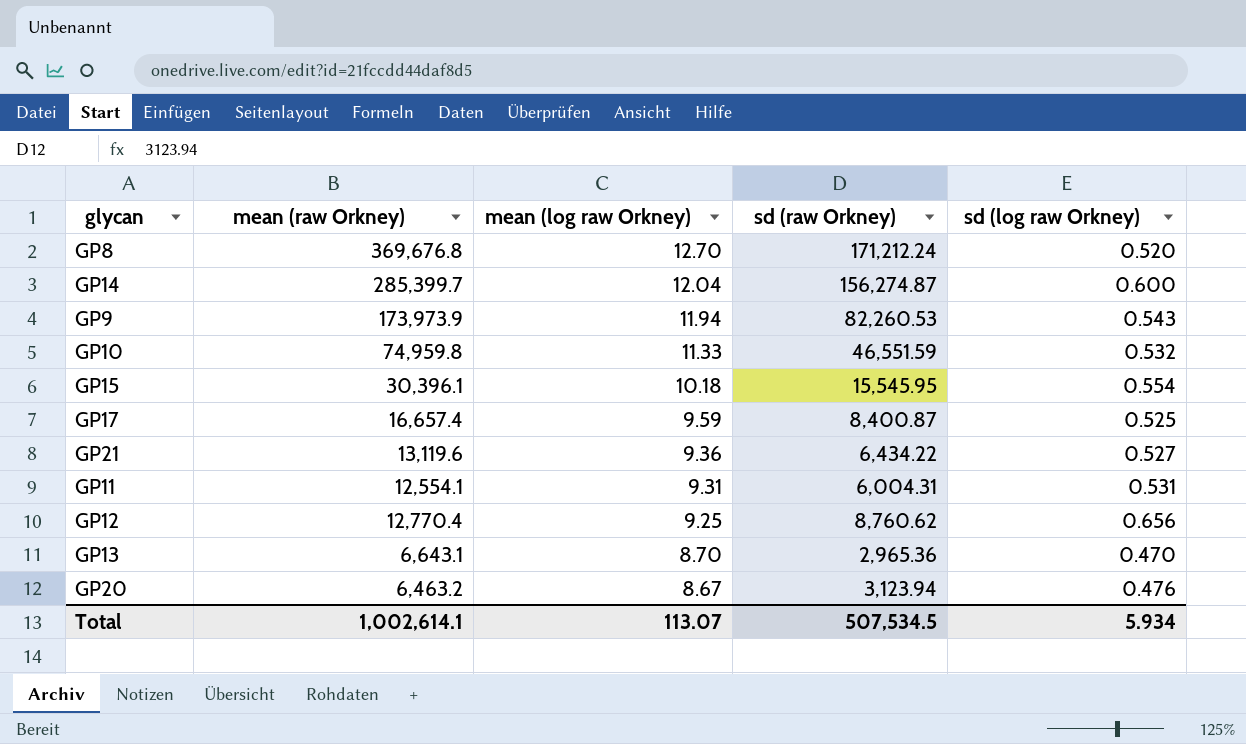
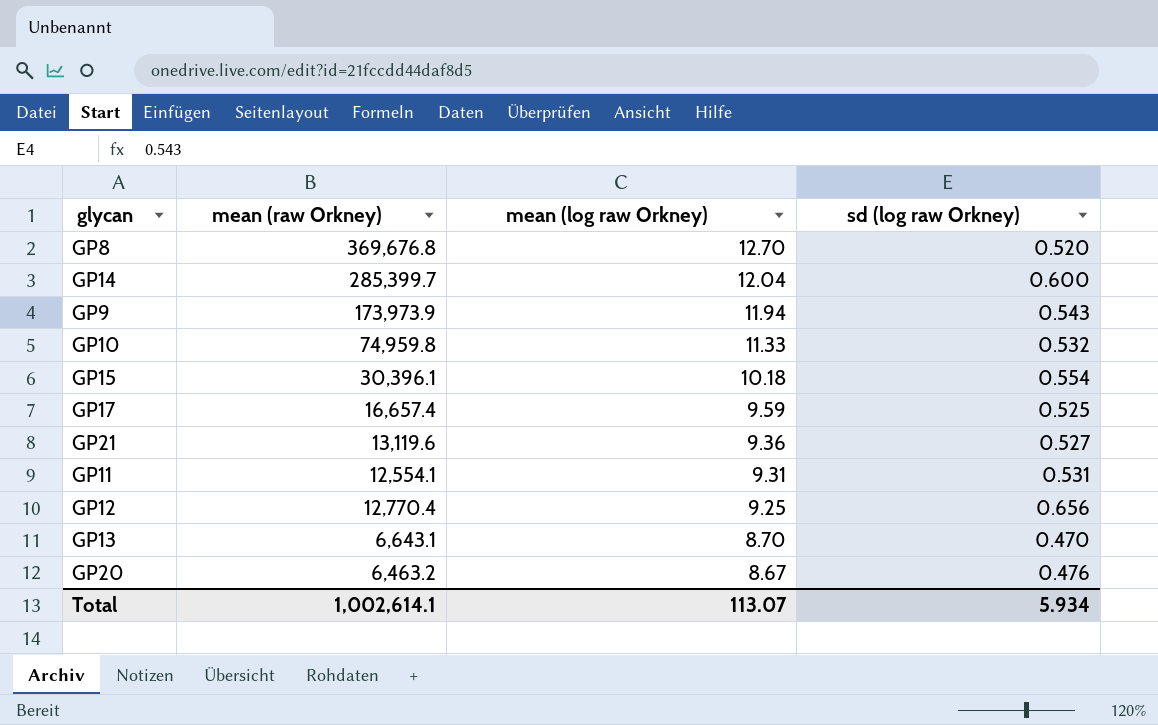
column sd (raw Orkney) | position: 4 -> none

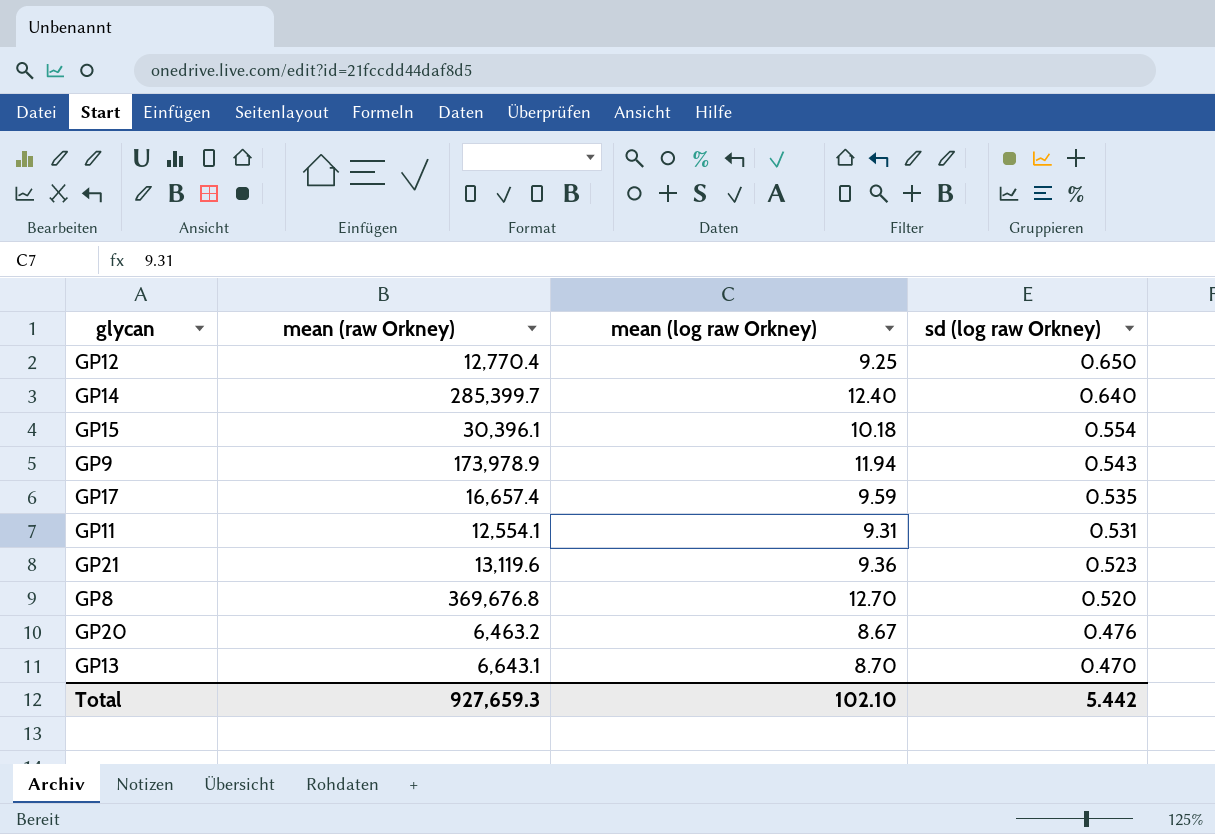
row order: mean (log raw Orkney) descending -> sd (log raw Orkney) descending
row GP10: 74,959.8 | 11.33 | 0.532 -> none
GP12 | sd (log raw Orkney): 0.656 -> 0.650
GP14 | mean (log raw Orkney): 12.04 -> 12.40
GP14 | sd (log raw Orkney): 0.600 -> 0.640
GP9 | mean (raw Orkney): 173,973.9 -> 173,978.9
GP17 | sd (log raw Orkney): 0.525 -> 0.535
GP21 | sd (log raw Orkney): 0.527 -> 0.523
Total | mean (raw Orkney): 1,002,614.1 -> 927,659.3
Total | mean (log raw Orkney): 113.07 -> 102.10
Total | sd (log raw Orkney): 5.934 -> 5.442

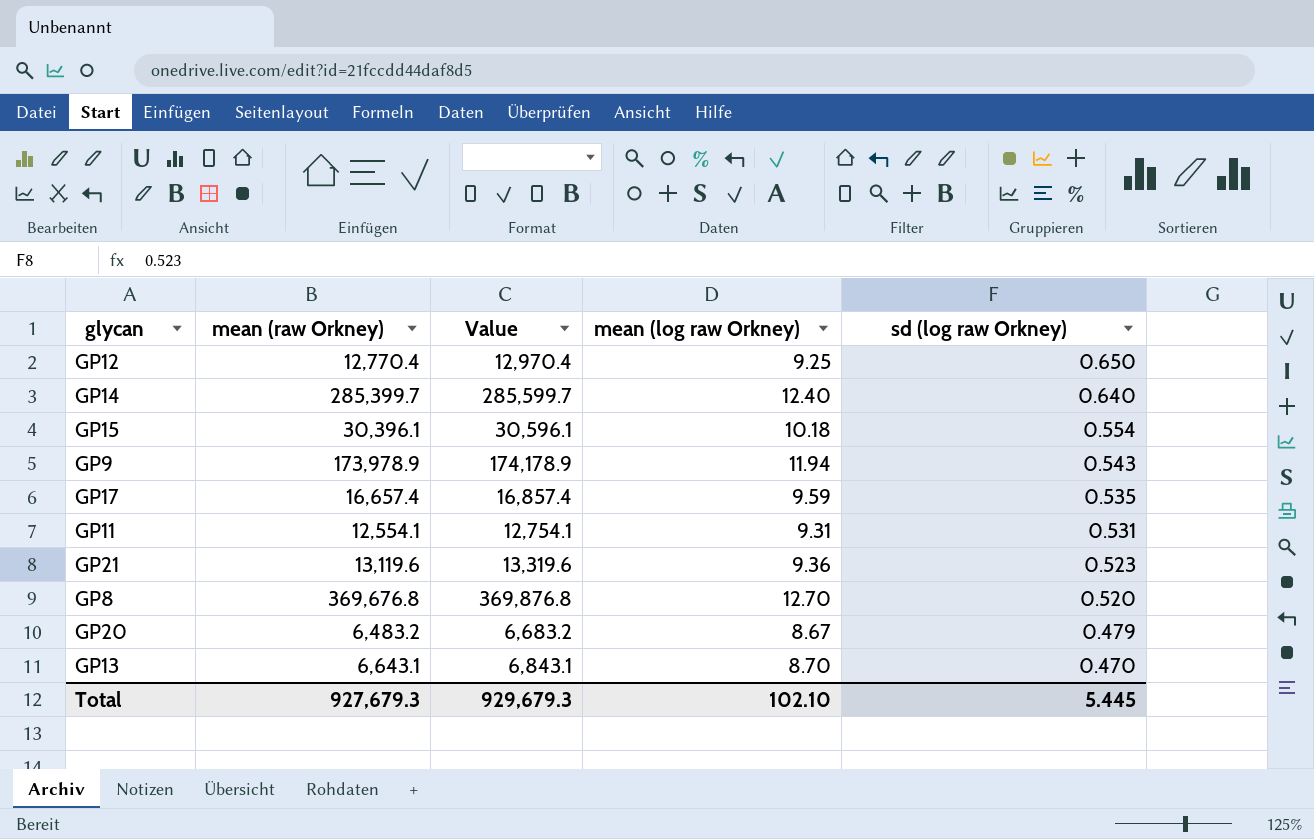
column Value | formula: none -> [mean (raw Orkney)] + 200
GP20 | mean (raw Orkney): 6,463.2 -> 6,483.2
GP20 | sd (log raw Orkney): 0.476 -> 0.479
Total | mean (raw Orkney): 927,659.3 -> 927,679.3
Total | sd (log raw Orkney): 5.442 -> 5.445

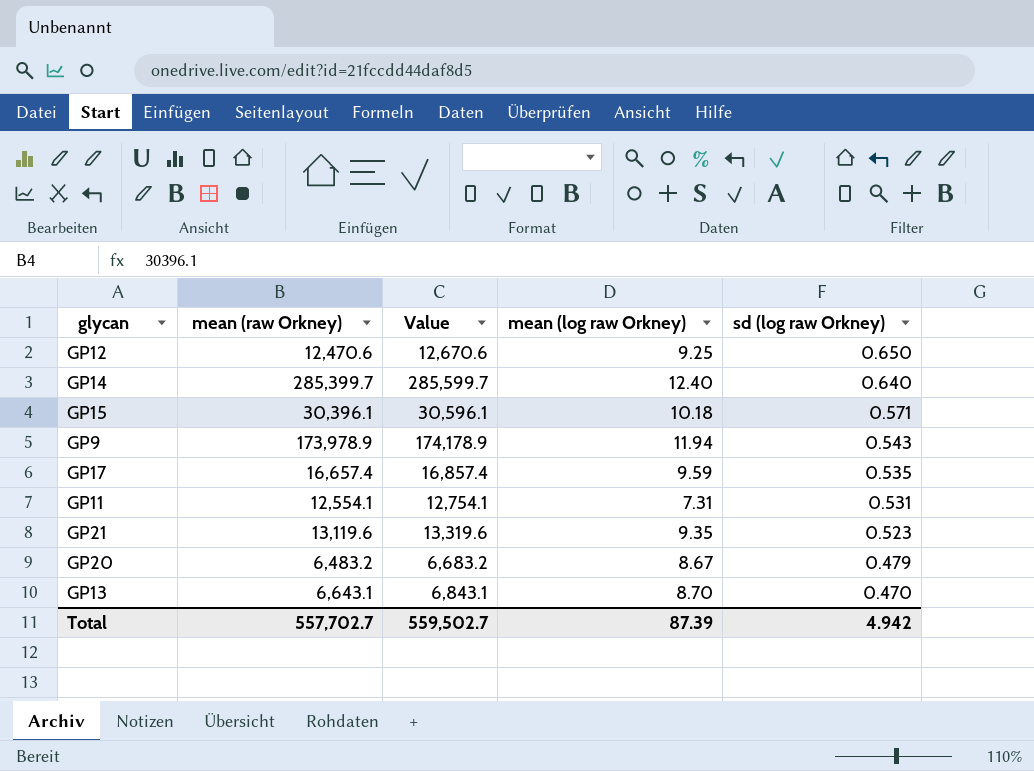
row GP8: 369,676.8 | 369,876.8 | 12.70 | 0.520 -> none
GP12 | mean (raw Orkney): 12,770.4 -> 12,470.6
GP12 | Value: 12,970.4 -> 12,670.6
GP15 | sd (log raw Orkney): 0.554 -> 0.571
GP11 | mean (log raw Orkney): 9.31 -> 7.31
GP21 | mean (log raw Orkney): 9.36 -> 9.35
Total | mean (raw Orkney): 927,679.3 -> 557,702.7
Total | Value: 929,679.3 -> 559,502.7
Total | mean (log raw Orkney): 102.10 -> 87.39
Total | sd (log raw Orkney): 5.445 -> 4.942

